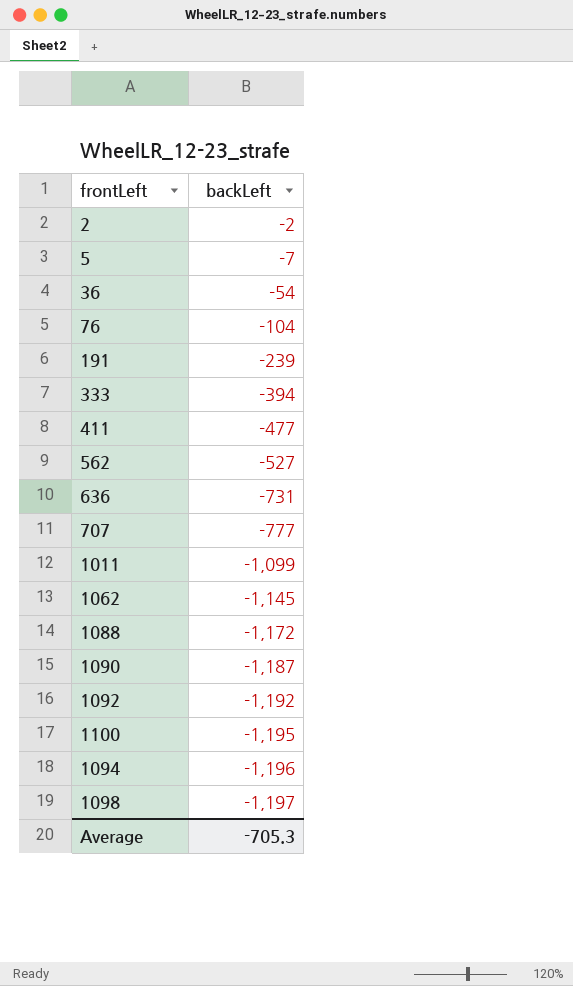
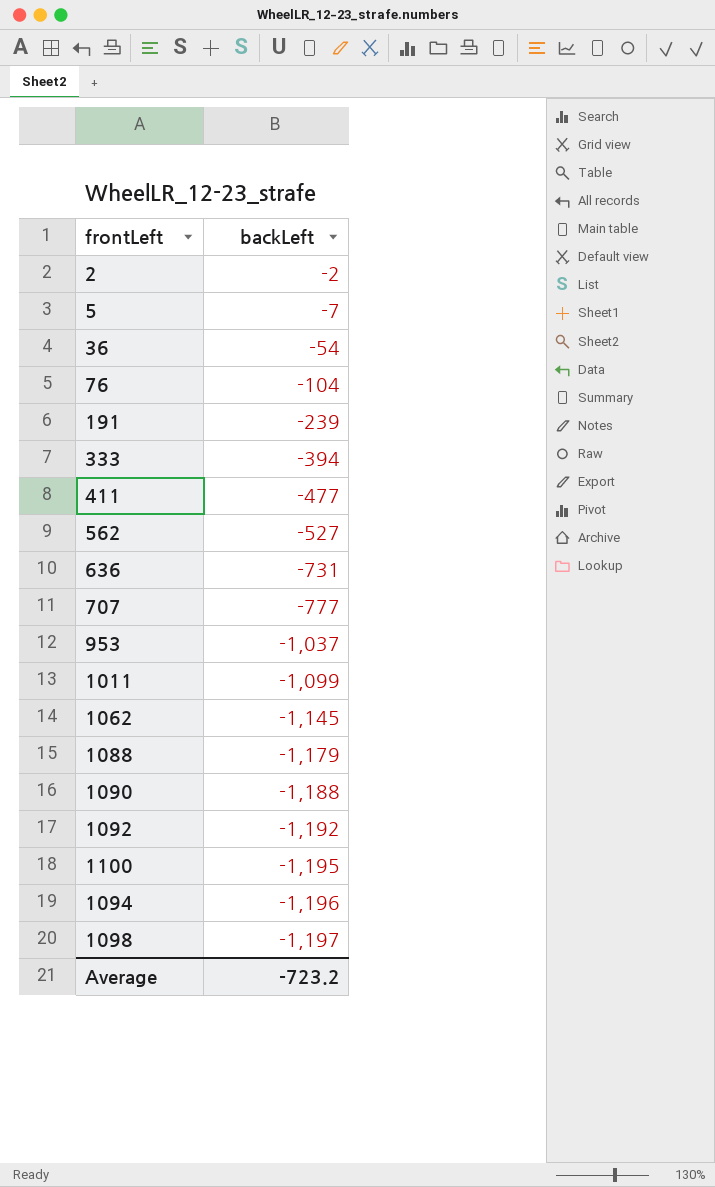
row 953: none -> -1,037
1088 | backLeft: -1,172 -> -1,179
1090 | backLeft: -1,187 -> -1,188
Average | backLeft: -705.3 -> -723.2

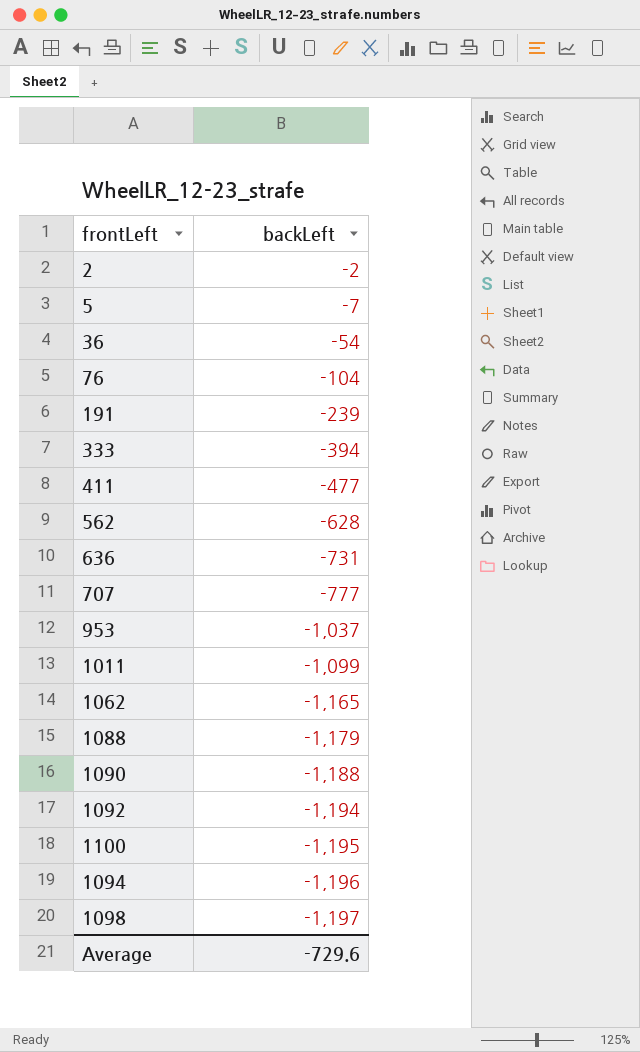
562 | backLeft: -527 -> -628
1062 | backLeft: -1,145 -> -1,165
1092 | backLeft: -1,192 -> -1,194
Average | backLeft: -723.2 -> -729.6

